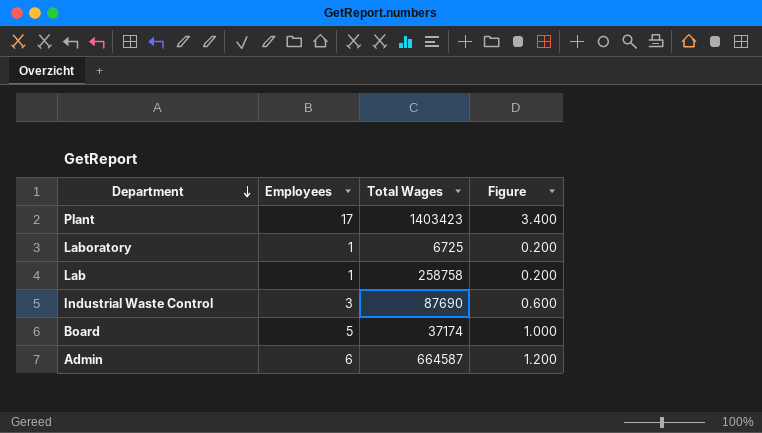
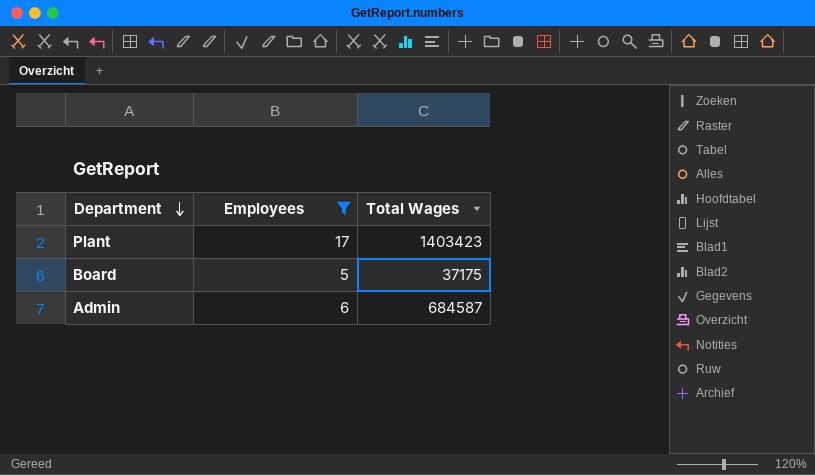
filter: none -> Employees >= 5
column Figure | formula: [Employees] * 0.2 -> none
Board | Total Wages: 37174 -> 37175
Admin | Total Wages: 664587 -> 684587

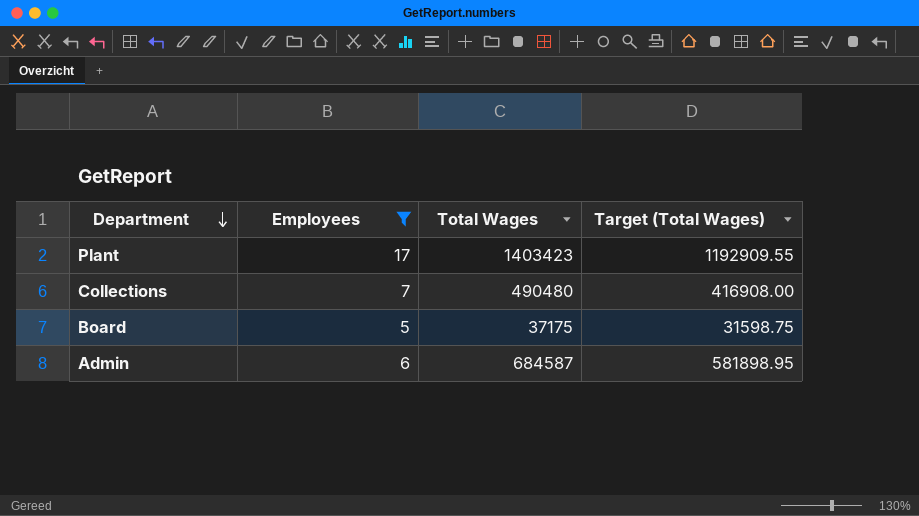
column Target (Total Wages) | formula: none -> [Total Wages] * 0.85
row Collections: none -> 7 | 490480 | 416908.00

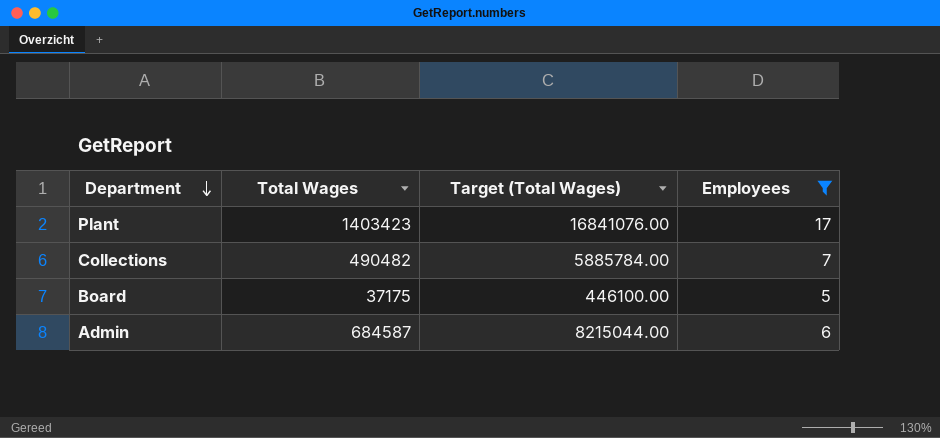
column Target (Total Wages) | formula: [Total Wages] * 0.85 -> [Total Wages] * 12
column Employees | position: 2 -> 4
Collections | Total Wages: 490480 -> 490482

